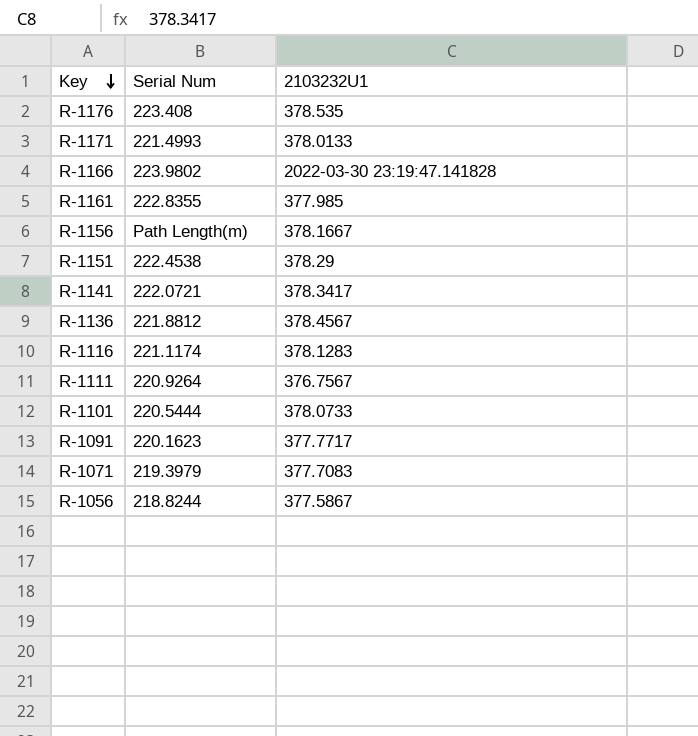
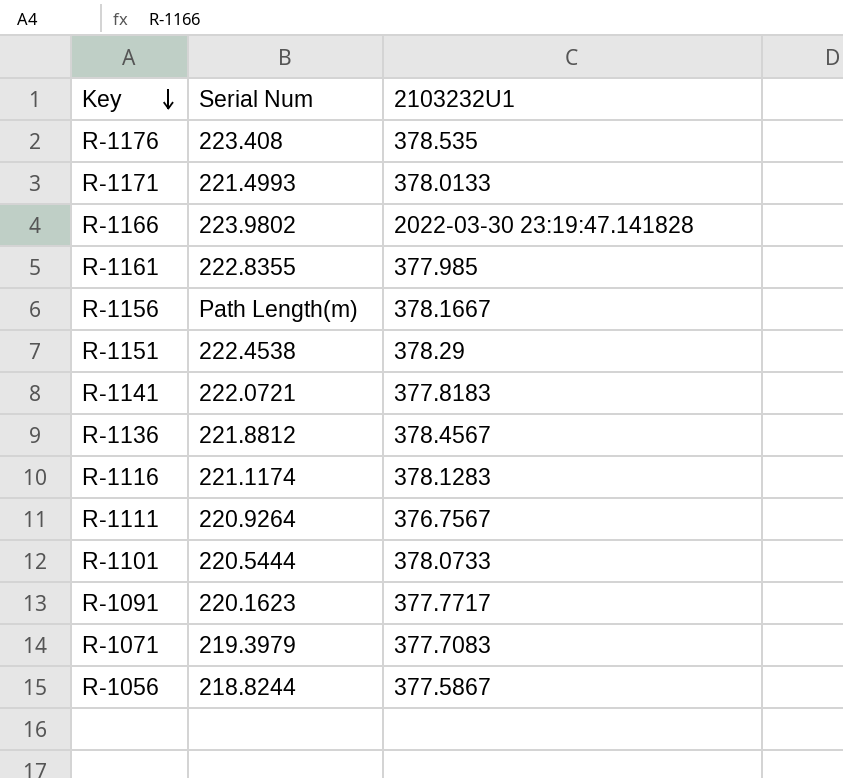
R-1141 | 2103232U1: 378.3417 -> 377.8183

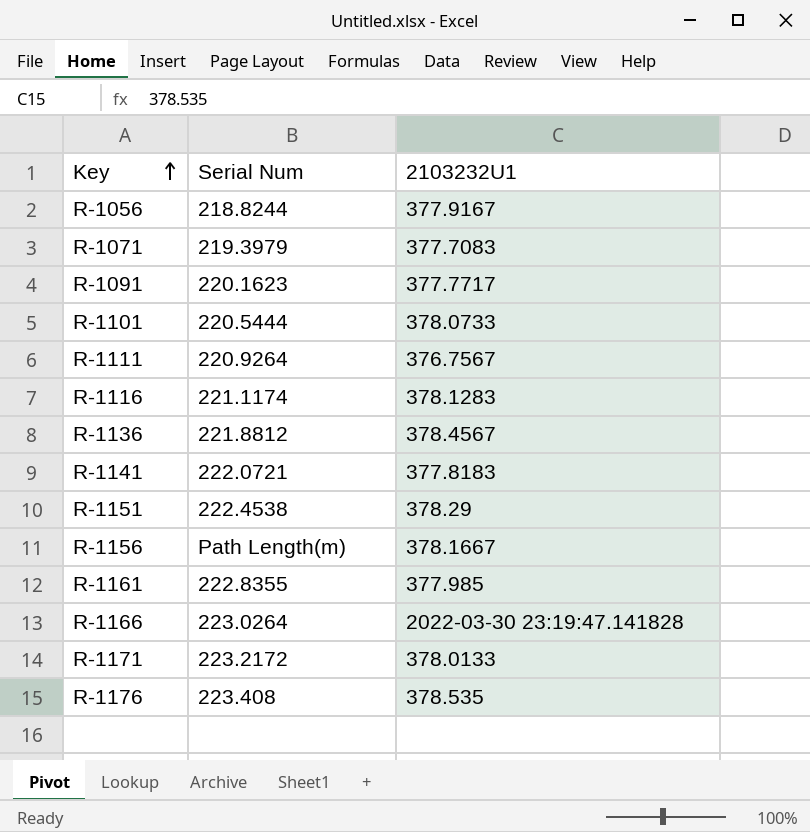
row order: Key descending -> Key ascending
R-1056 | 2103232U1: 377.5867 -> 377.9167
R-1166 | Serial Num: 223.9802 -> 223.0264
R-1171 | Serial Num: 221.4993 -> 223.2172

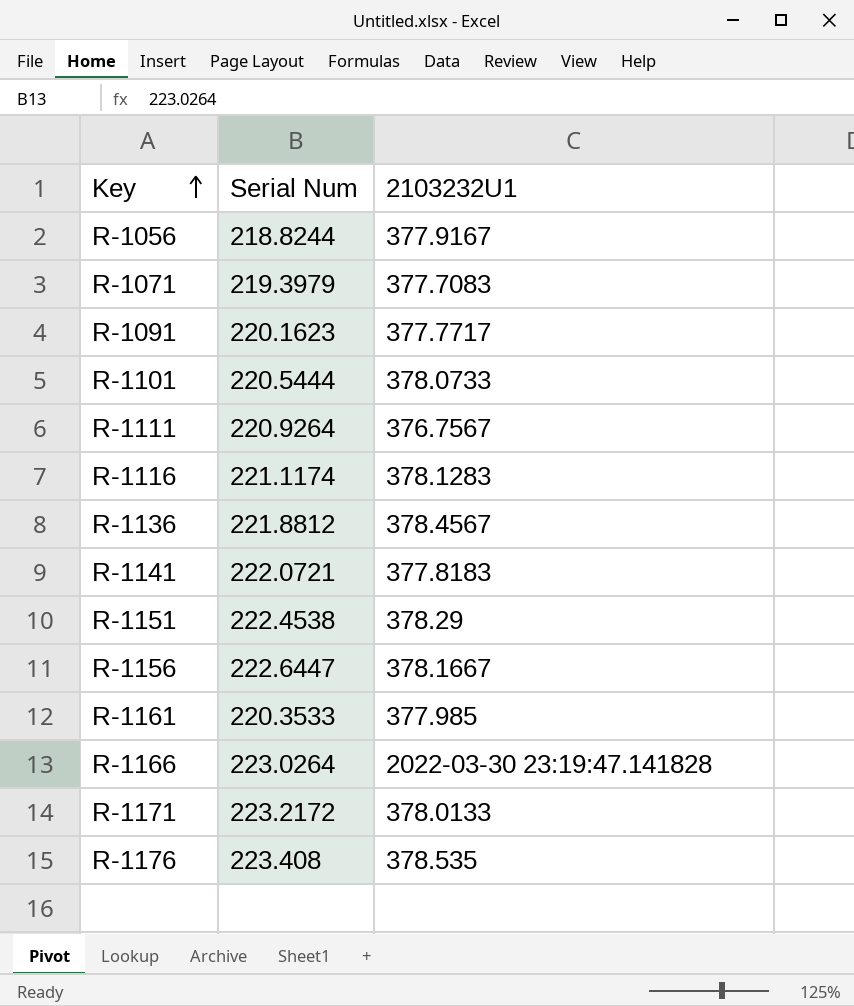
R-1156 | Serial Num: Path Length(m) -> 222.6447
R-1161 | Serial Num: 222.8355 -> 220.3533

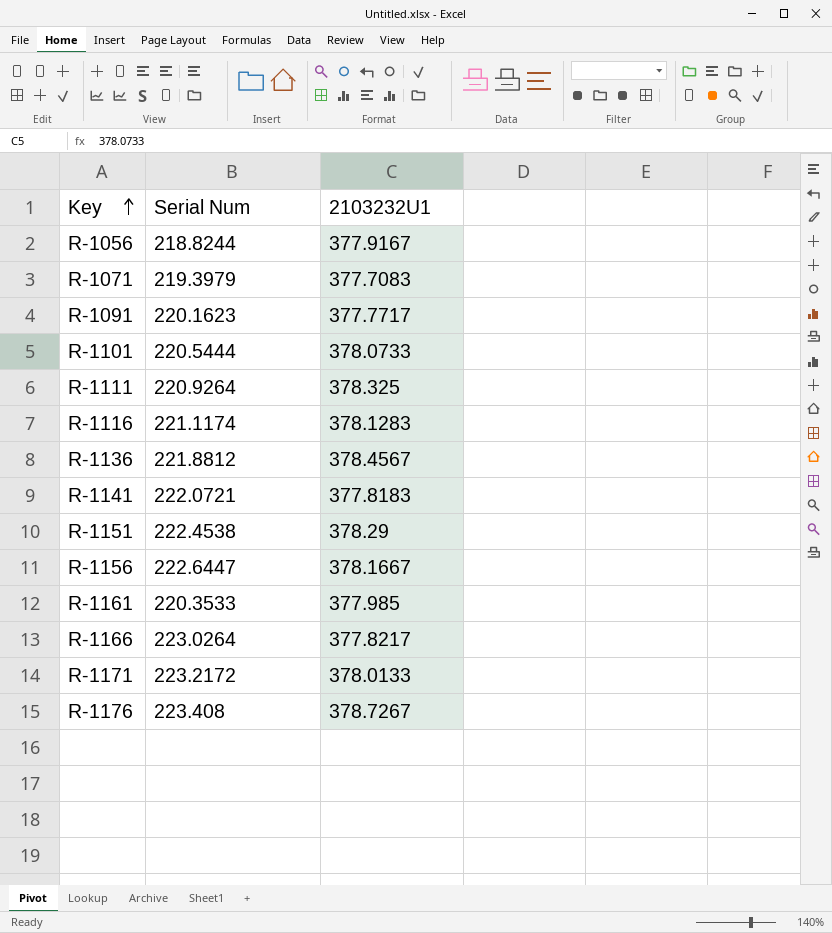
R-1111 | 2103232U1: 376.7567 -> 378.325
R-1166 | 2103232U1: 2022-03-30 23:19:47.141828 -> 377.8217
R-1176 | 2103232U1: 378.535 -> 378.7267

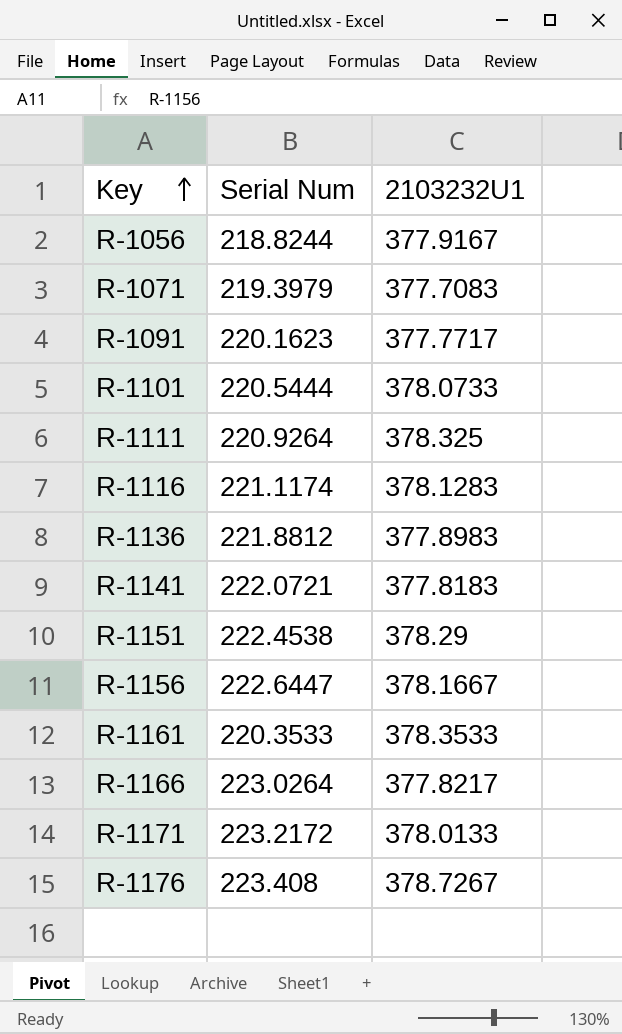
R-1136 | 2103232U1: 378.4567 -> 377.8983
R-1161 | 2103232U1: 377.985 -> 378.3533

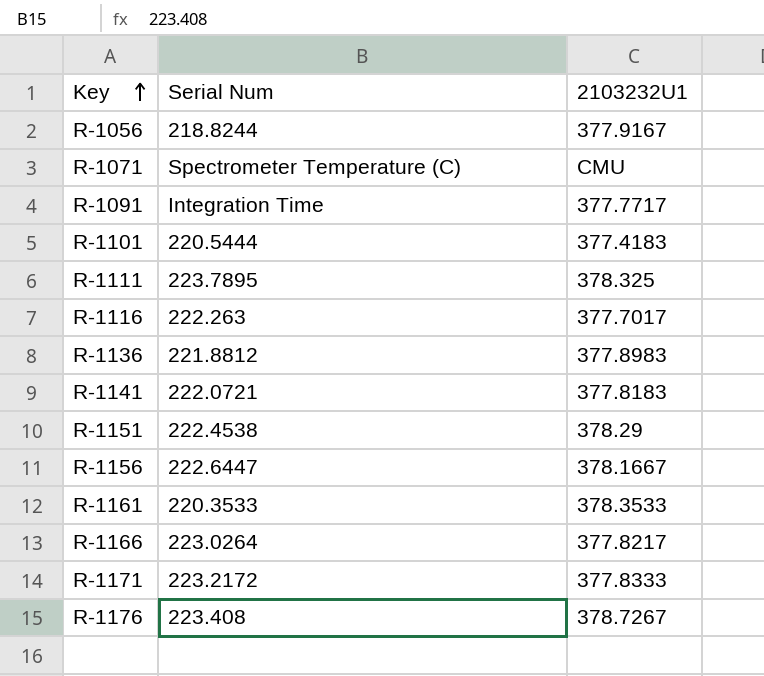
R-1071 | Serial Num: 219.3979 -> Spectrometer Temperature (C)
R-1071 | 2103232U1: 377.7083 -> CMU
R-1091 | Serial Num: 220.1623 -> Integration Time
R-1101 | 2103232U1: 378.0733 -> 377.4183
R-1111 | Serial Num: 220.9264 -> 223.7895
R-1116 | Serial Num: 221.1174 -> 222.263
R-1116 | 2103232U1: 378.1283 -> 377.7017
R-1171 | 2103232U1: 378.0133 -> 377.8333

